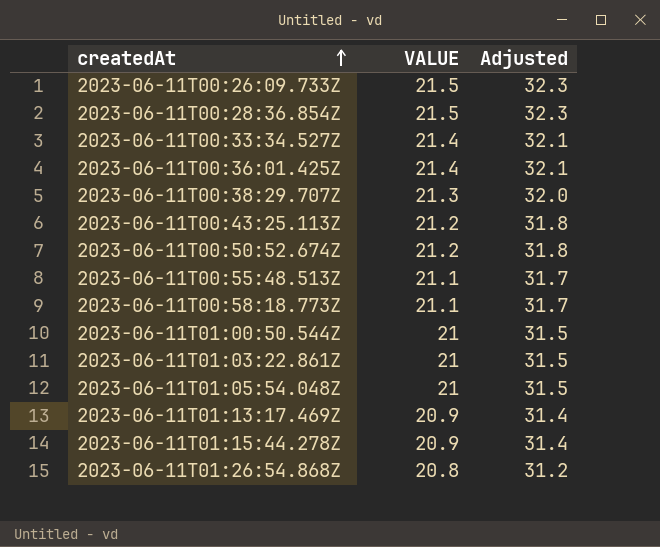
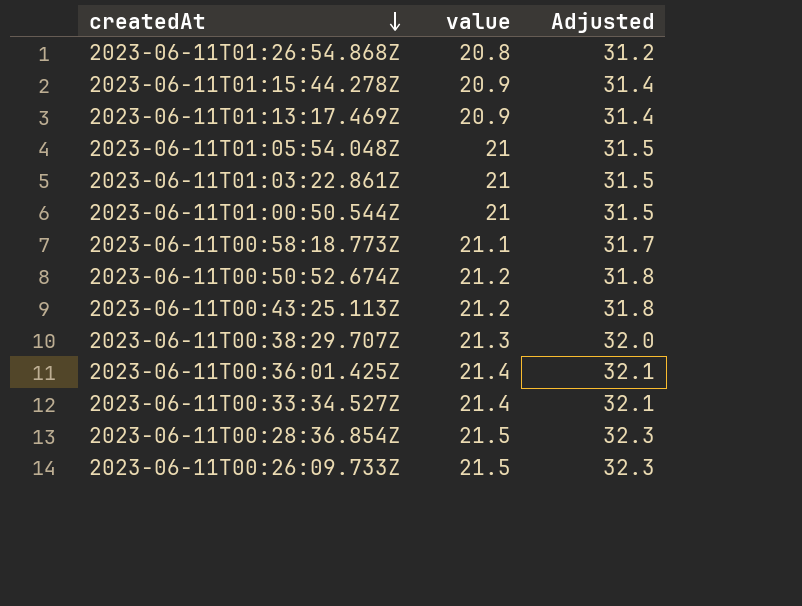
row order: createdAt ascending -> createdAt descending
column name: VALUE -> value
row 2023-06-11T00:55:48.513Z: 21.1 | 31.7 -> none

